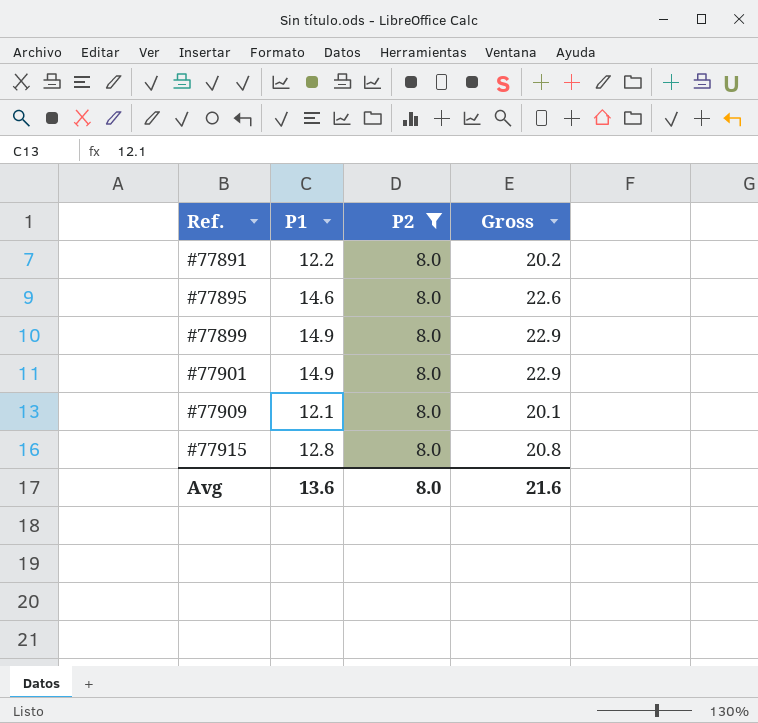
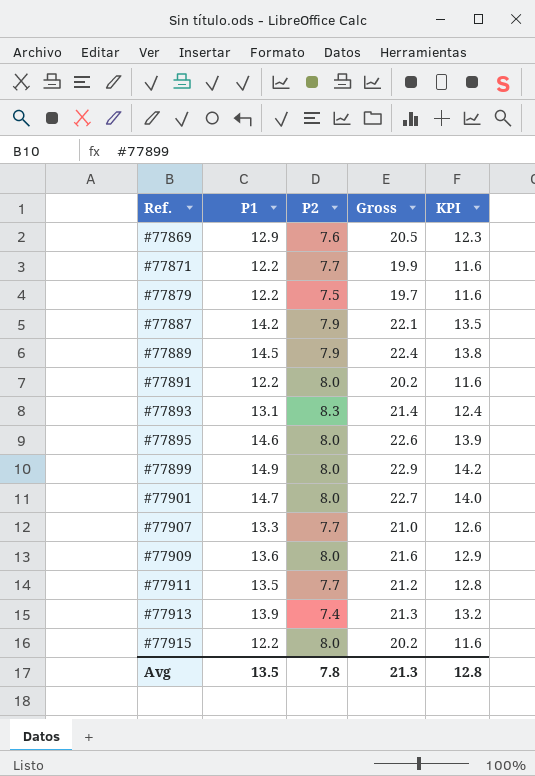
filter: P2 = 8.0 -> none
column KPI | formula: none -> [P1] * 0.95
#77901 | P1: 14.9 -> 14.7
#77901 | Gross: 22.9 -> 22.7
#77909 | P1: 12.1 -> 13.6
#77909 | Gross: 20.1 -> 21.6
#77915 | P1: 12.8 -> 12.2
#77915 | Gross: 20.8 -> 20.2
Avg | P1: 13.6 -> 13.5
Avg | P2: 8.0 -> 7.8
Avg | Gross: 21.6 -> 21.3

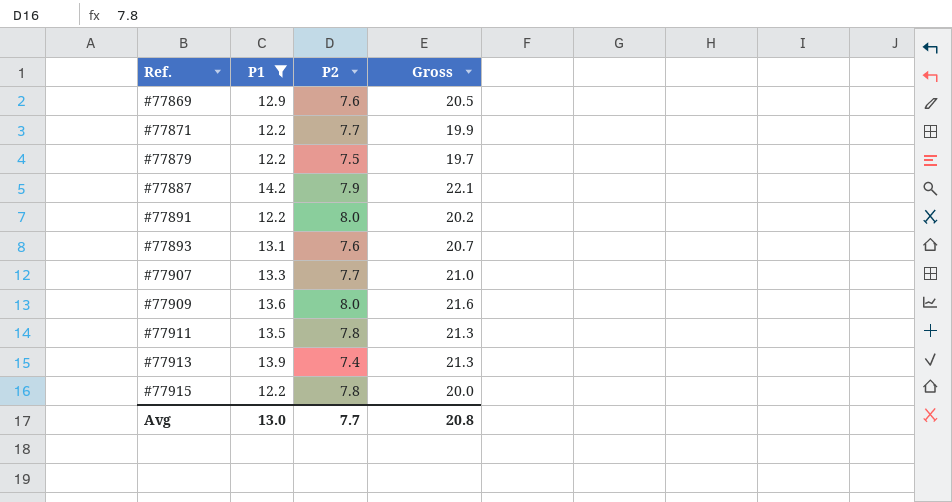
filter: none -> P1 <= 14.2
column KPI | formula: [P1] * 0.95 -> none
#77893 | P2: 8.3 -> 7.6
#77893 | Gross: 21.4 -> 20.7
#77911 | P2: 7.7 -> 7.8
#77911 | Gross: 21.2 -> 21.3
#77915 | P2: 8.0 -> 7.8
#77915 | Gross: 20.2 -> 20.0
Avg | P1: 13.5 -> 13.0
Avg | P2: 7.8 -> 7.7
Avg | Gross: 21.3 -> 20.8

